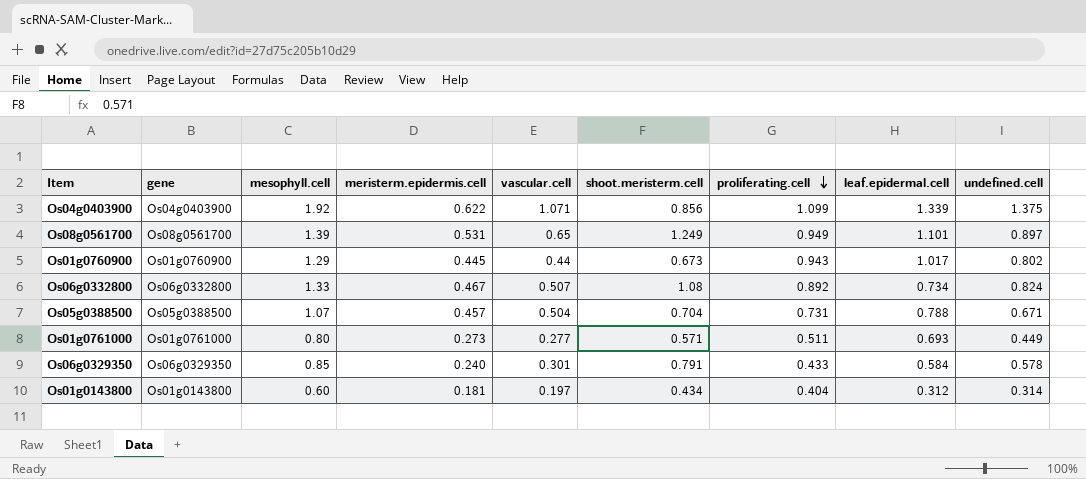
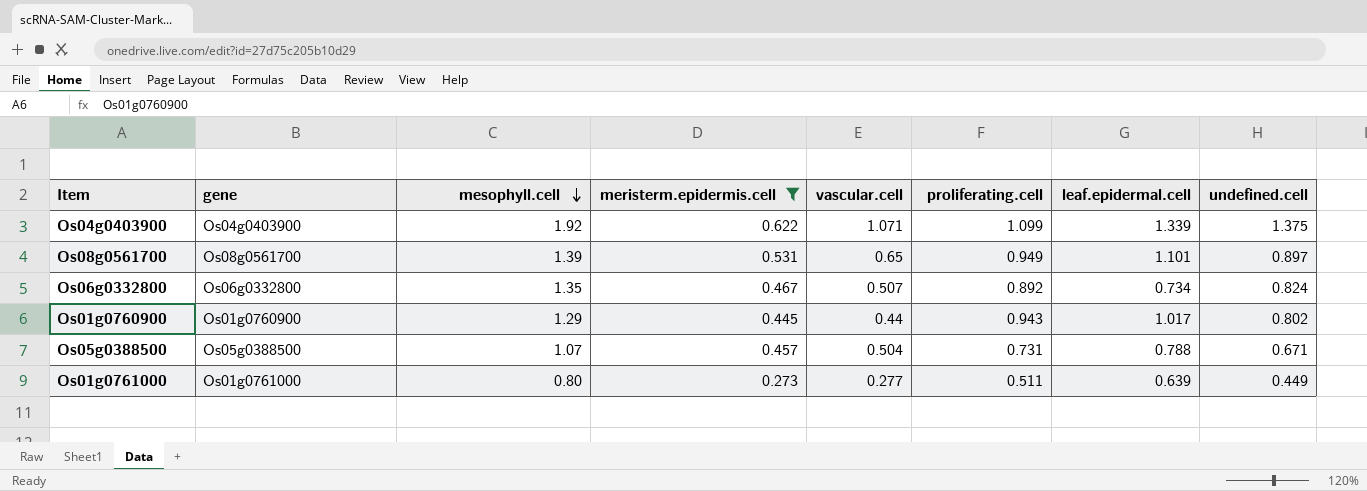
filter: none -> meristerm.epidermis.cell >= 0.273
row order: proliferating.cell descending -> mesophyll.cell descending
column shoot.meristerm.cell | position: 6 -> none
Os06g0332800 | mesophyll.cell: 1.33 -> 1.35
Os01g0761000 | leaf.epidermal.cell: 0.693 -> 0.639

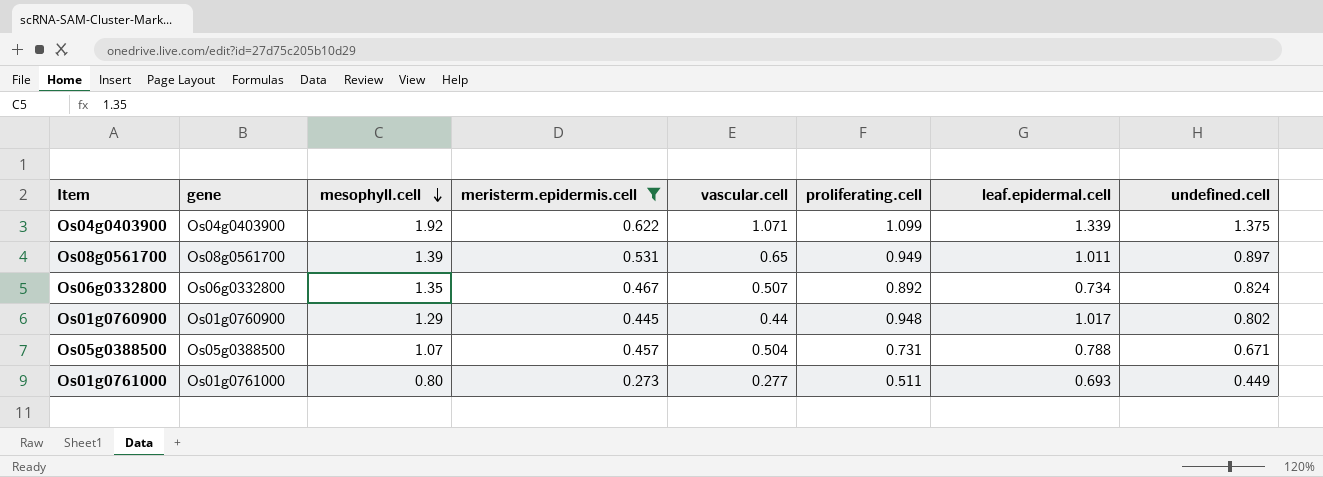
Os08g0561700 | leaf.epidermal.cell: 1.101 -> 1.011
Os01g0760900 | proliferating.cell: 0.943 -> 0.948
Os01g0761000 | leaf.epidermal.cell: 0.639 -> 0.693

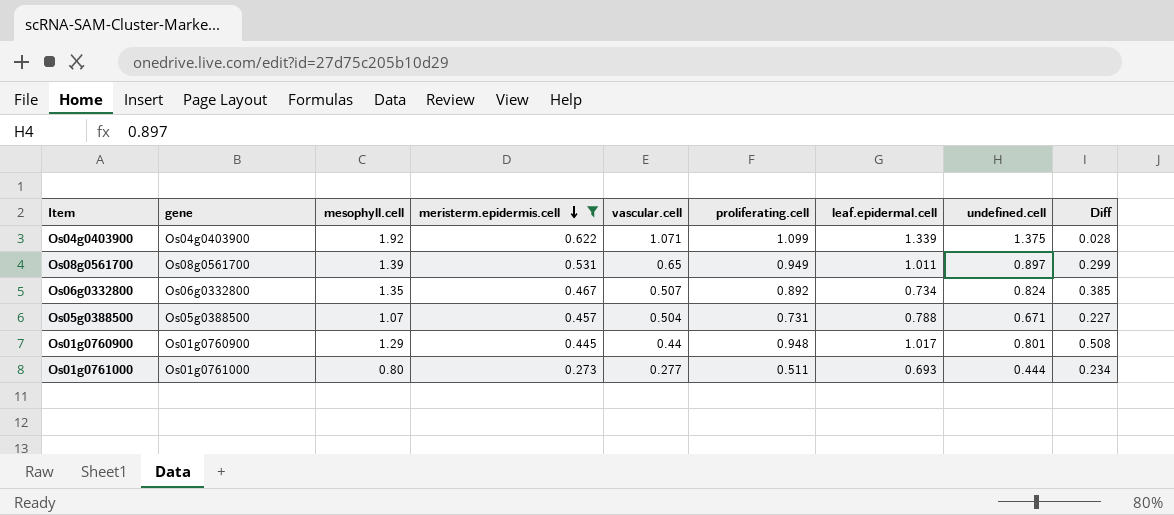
row order: mesophyll.cell descending -> meristerm.epidermis.cell descending
column Diff | formula: none -> [proliferating.cell] - [vascular.cell]
Os01g0760900 | undefined.cell: 0.802 -> 0.801
Os01g0761000 | undefined.cell: 0.449 -> 0.444

